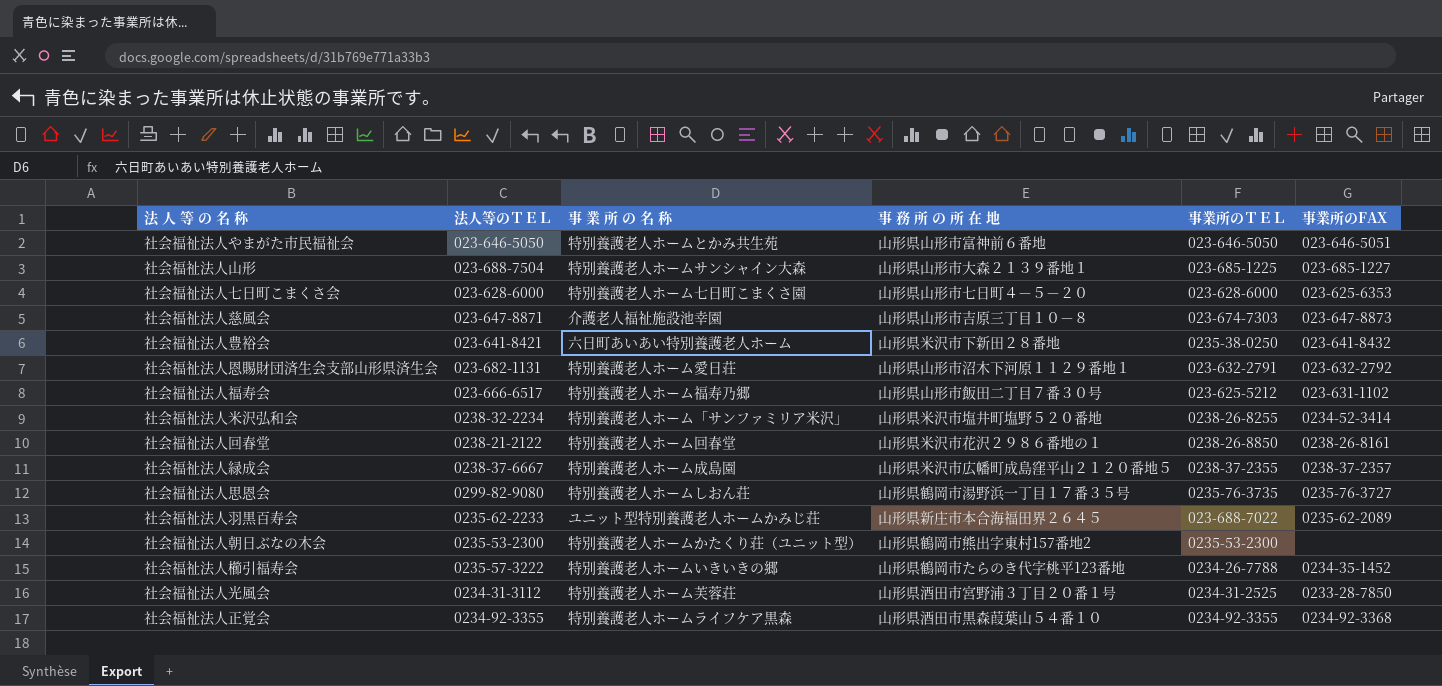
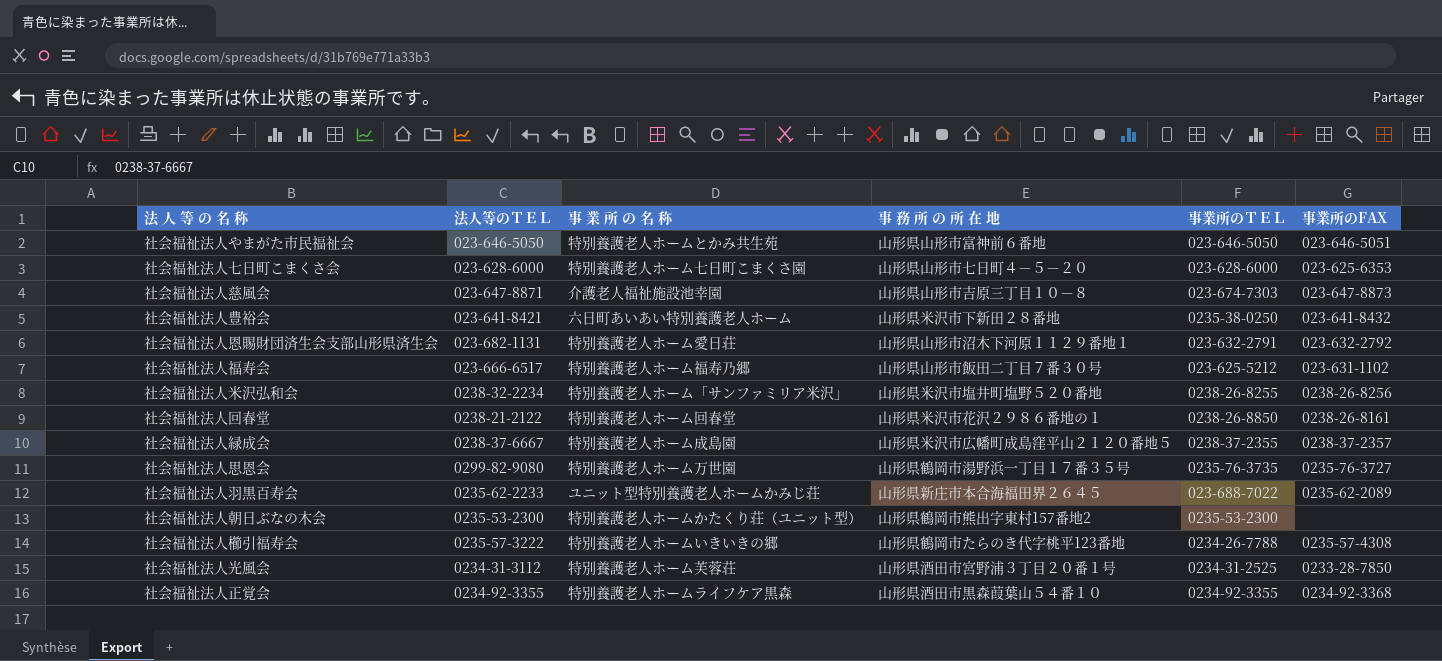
row 社会福祉法人山形: 023-688-7504 | 特別養護老人ホームサンシャイン大森 | 山形県山形市大森２１３９番地１ | 023-685-1225 | 023-685-1227 -> none
社会福祉法人米沢弘和会 | 事業所のFAX: 0234-52-3414 -> 0238-26-8256
社会福祉法人思恩会 | 事 業 所 の 名 称: 特別養護老人ホームしおん荘 -> 特別養護老人ホーム万世園
社会福祉法人櫛引福寿会 | 事業所のFAX: 0234-35-1452 -> 0235-57-4308

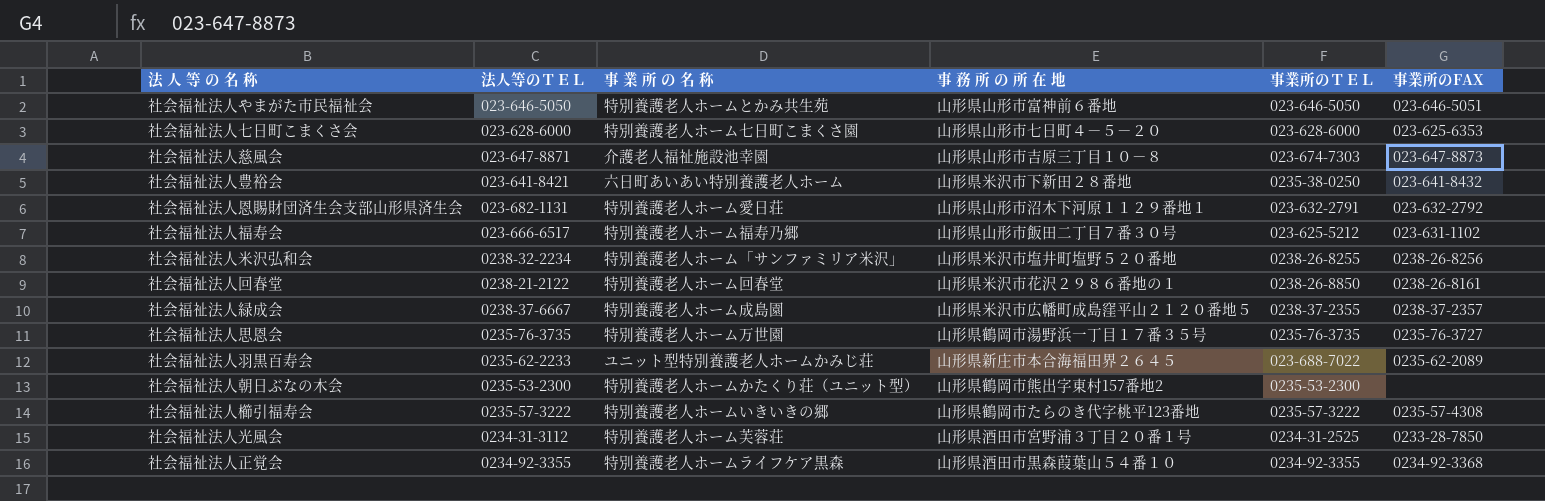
社会福祉法人思恩会 | 法人等のＴＥＬ: 0299-82-9080 -> 0235-76-3735
社会福祉法人櫛引福寿会 | 事業所のＴＥＬ: 0234-26-7788 -> 0235-57-3222

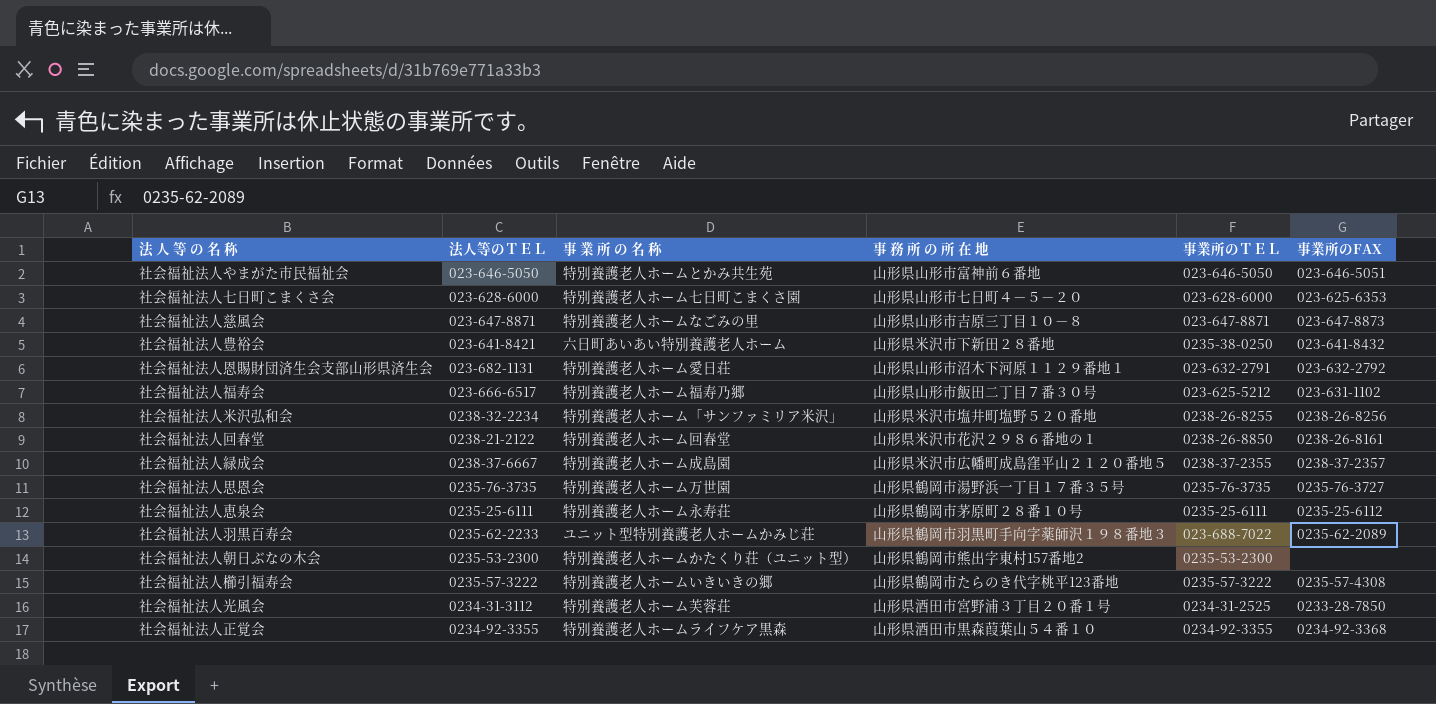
社会福祉法人慈風会 | 事 業 所 の 名 称: 介護老人福祉施設池幸園 -> 特別養護老人ホームなごみの里
社会福祉法人慈風会 | 事業所のＴＥＬ: 023-674-7303 -> 023-647-8871
row 社会福祉法人恵泉会: none -> 0235-25-6111 | 特別養護老人ホーム永寿荘 | 山形県鶴岡市茅原町２８番１０号 | 0235-25-6111 | 0235-25-6112
社会福祉法人羽黒百寿会 | 事 務 所 の 所 在 地: 山形県新庄市本合海福田界２６４５ -> 山形県鶴岡市羽黒町手向字薬師沢１９８番地３

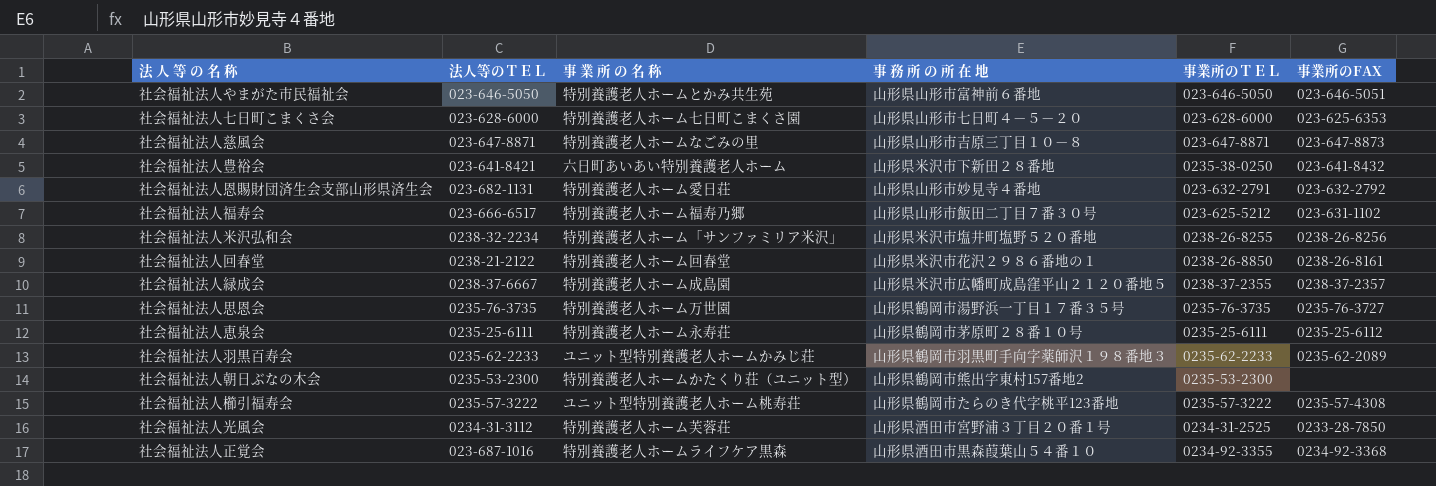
社会福祉法人恩賜財団済生会支部山形県済生会 | 事 務 所 の 所 在 地: 山形県山形市沼木下河原１１２９番地１ -> 山形県山形市妙見寺４番地
社会福祉法人羽黒百寿会 | 事業所のＴＥＬ: 023-688-7022 -> 0235-62-2233
社会福祉法人櫛引福寿会 | 事 業 所 の 名 称: 特別養護老人ホームいきいきの郷 -> ユニット型特別養護老人ホーム桃寿荘
社会福祉法人正覚会 | 法人等のＴＥＬ: 0234-92-3355 -> 023-687-1016

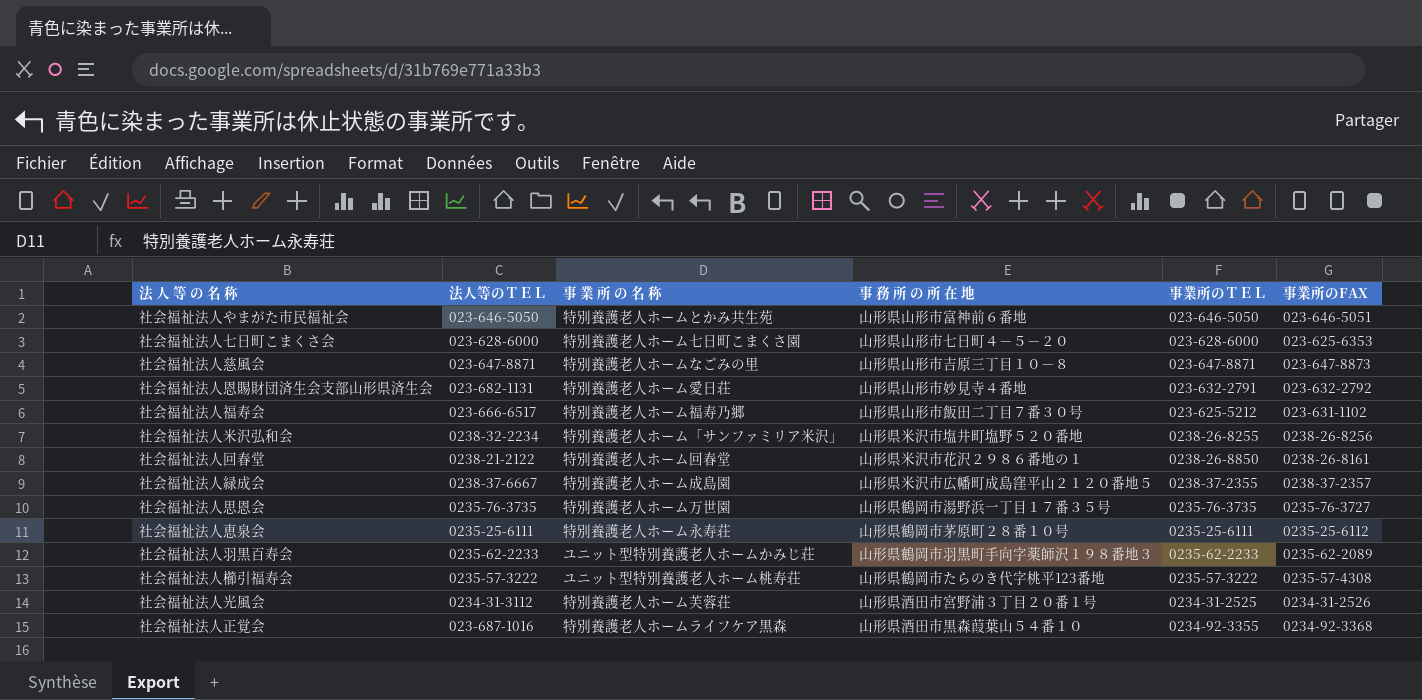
row 社会福祉法人豊裕会: 023-641-8421 | 六日町あいあい特別養護老人ホーム | 山形県米沢市下新田２８番地 | 0235-38-0250 | 023-641-8432 -> none
row 社会福祉法人朝日ぶなの木会: 0235-53-2300 | 特別養護老人ホームかたくり荘（ユニット型） | 山形県鶴岡市熊出字東村157番地2 | 0235-53-2300 | none -> none
社会福祉法人光風会 | 事業所のFAX: 0233-28-7850 -> 0234-31-2526

